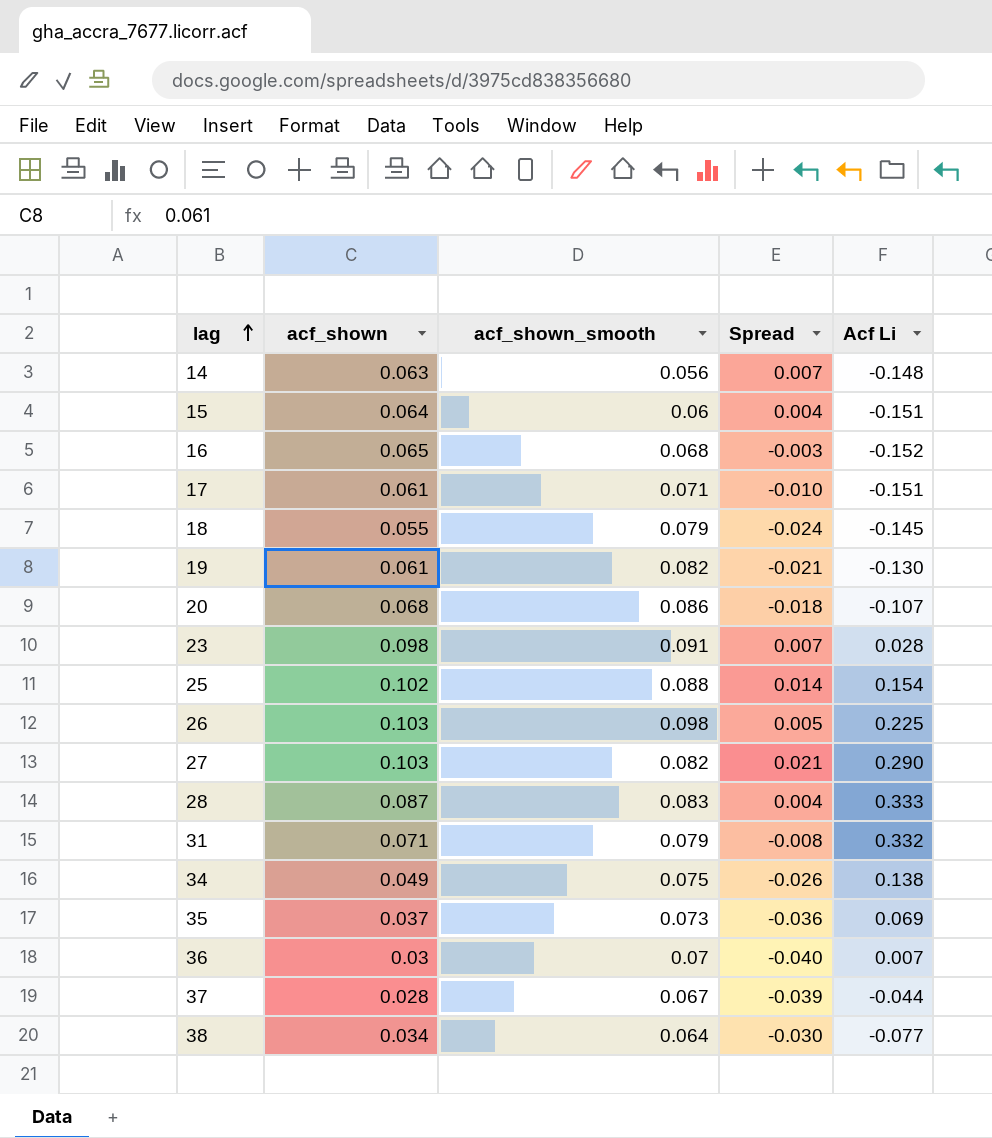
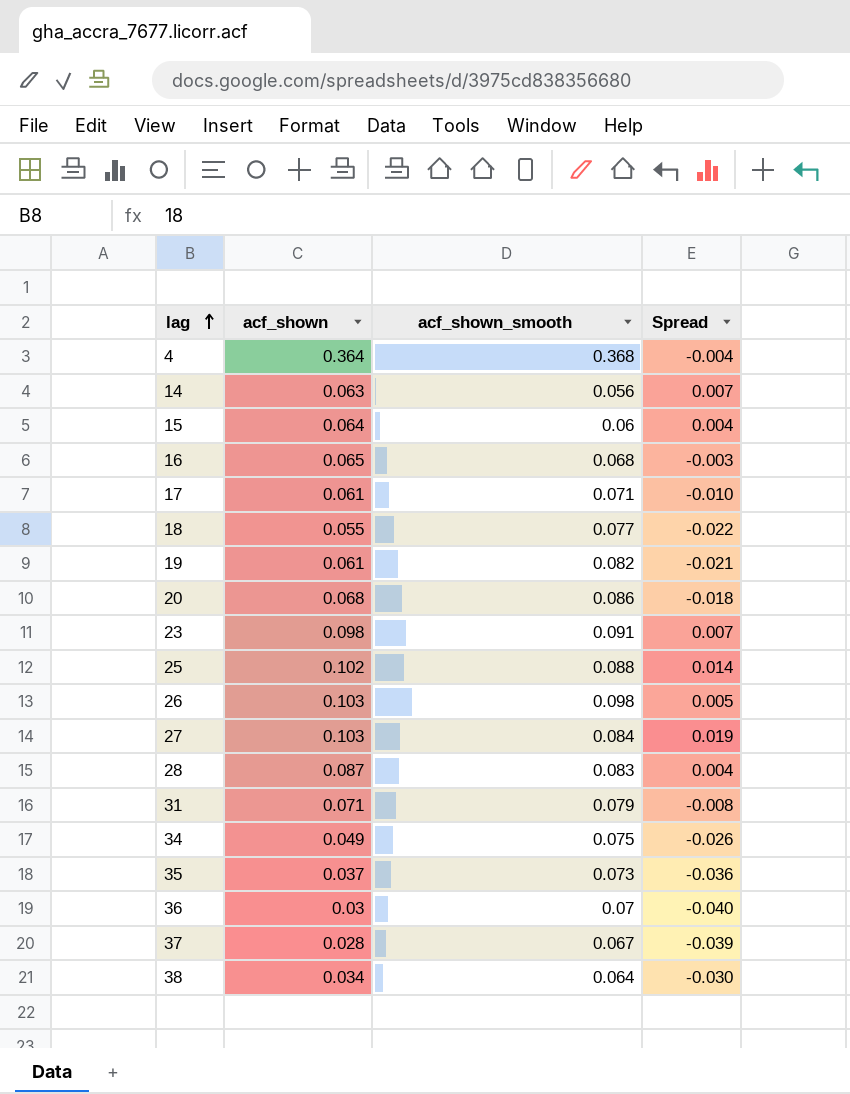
column Acf Li | position: 5 -> none
row 4: none -> 0.364 | 0.368 | -0.004
18 | acf_shown_smooth: 0.079 -> 0.077
18 | Spread: -0.024 -> -0.022
27 | acf_shown_smooth: 0.082 -> 0.084
27 | Spread: 0.021 -> 0.019

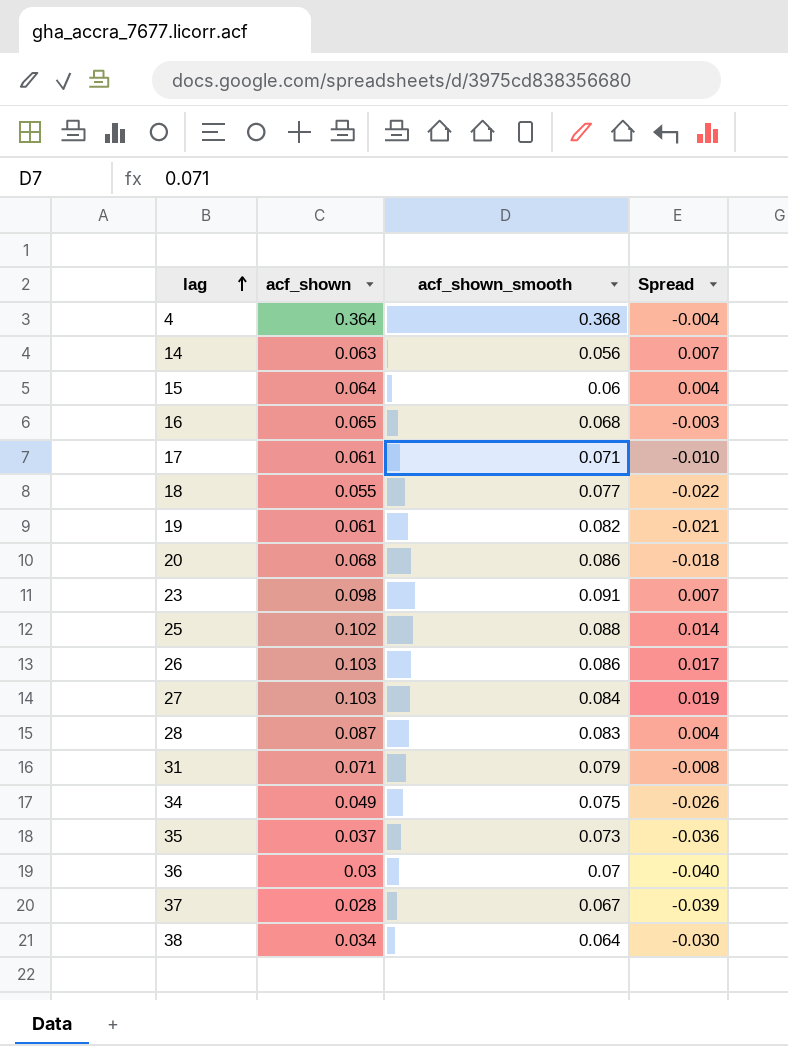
26 | acf_shown_smooth: 0.098 -> 0.086
26 | Spread: 0.005 -> 0.017

